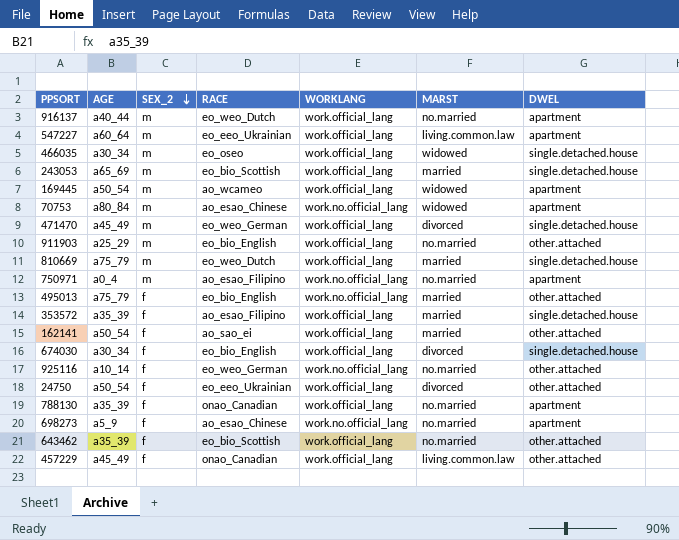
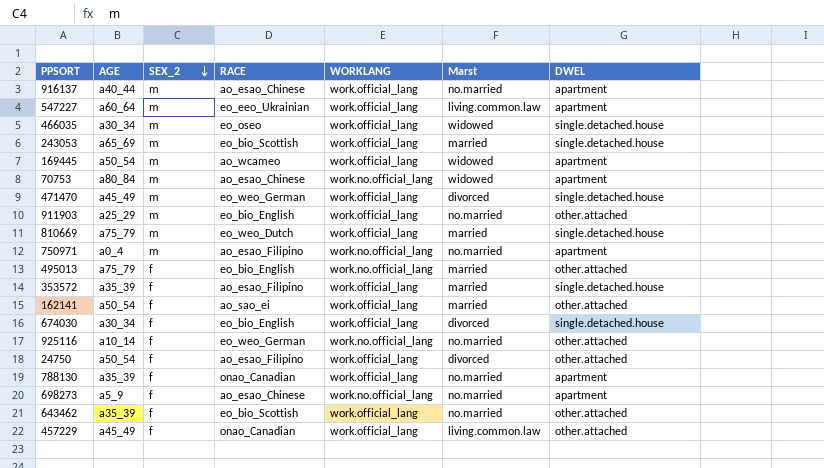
column name: MARST -> Marst
916137 | RACE: eo_weo_Dutch -> ao_esao_Chinese
24750 | RACE: eo_eeo_Ukrainian -> ao_esao_Filipino

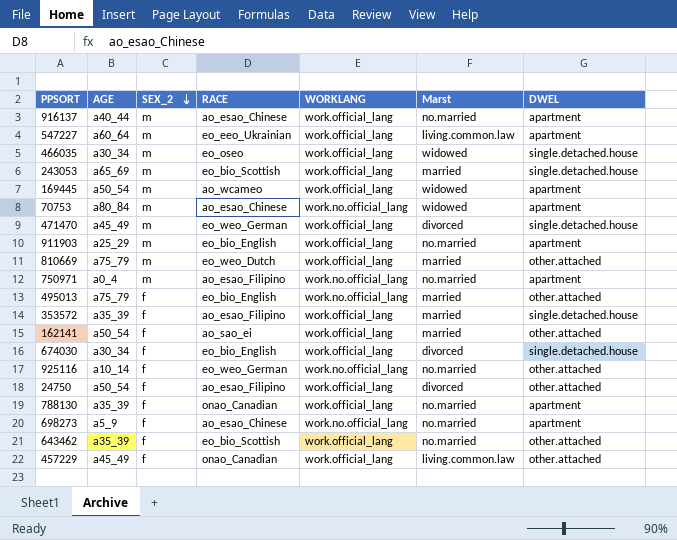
911903 | DWEL: other.attached -> apartment
810669 | DWEL: single.detached.house -> other.attached

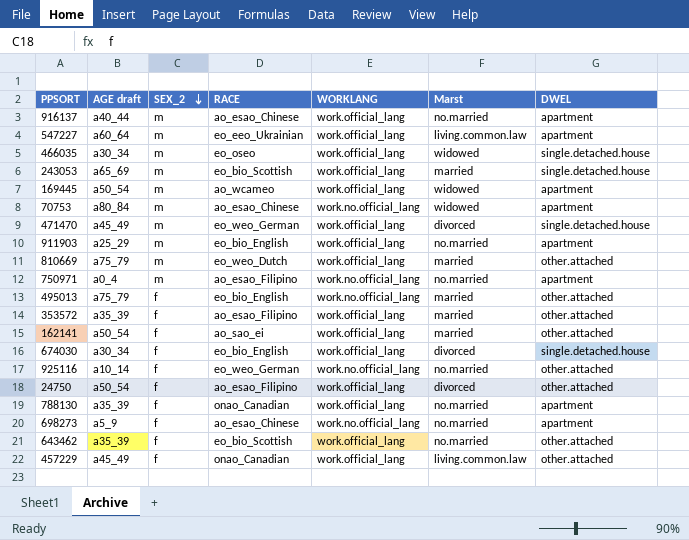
column name: AGE -> AGE draft
353572 | DWEL: single.detached.house -> other.attached

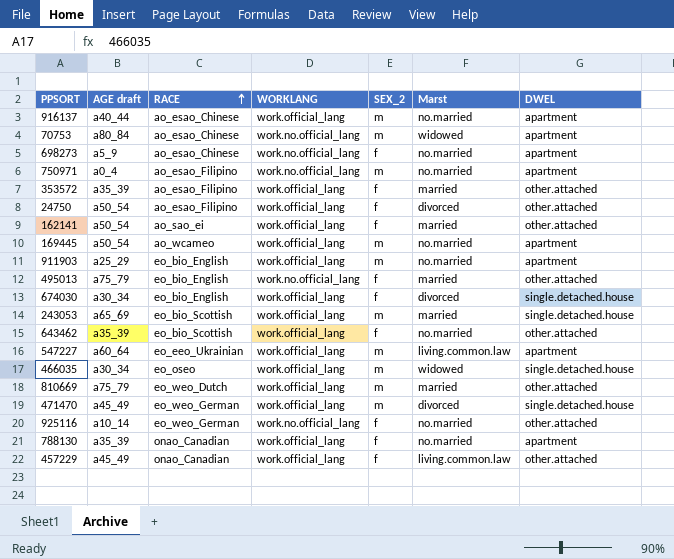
row order: SEX_2 descending -> RACE ascending
column SEX_2 | position: 3 -> 5
169445 | Marst: widowed -> no.married

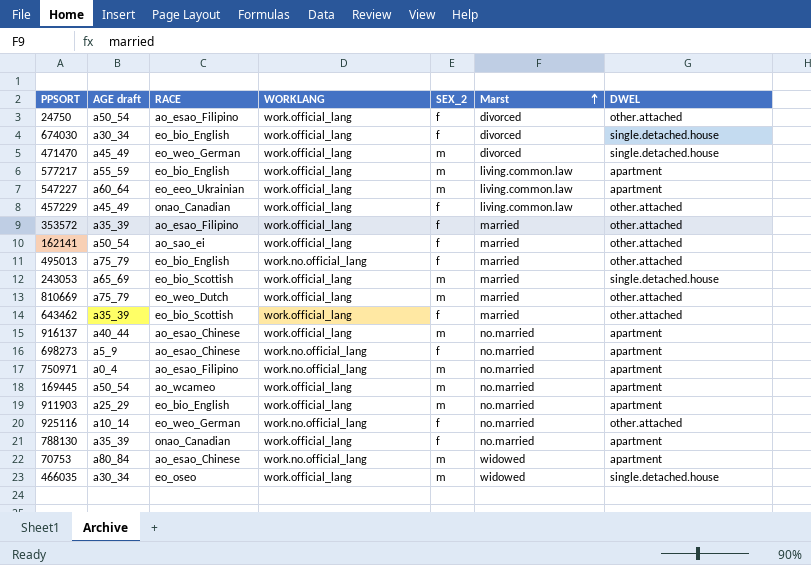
row order: RACE ascending -> Marst ascending
row 577217: none -> a55_59 | eo_bio_English | work.official_lang | m | living.common.law | apartment
643462 | Marst: no.married -> married

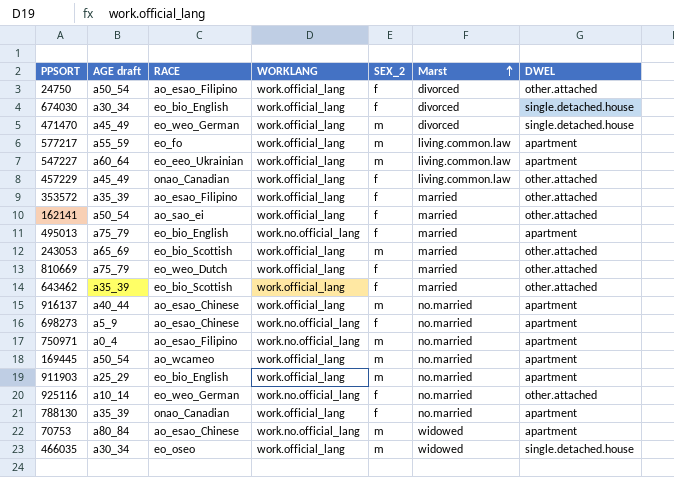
577217 | RACE: eo_bio_English -> eo_fo
495013 | DWEL: other.attached -> apartment
243053 | DWEL: single.detached.house -> other.attached
810669 | SEX_2: m -> f

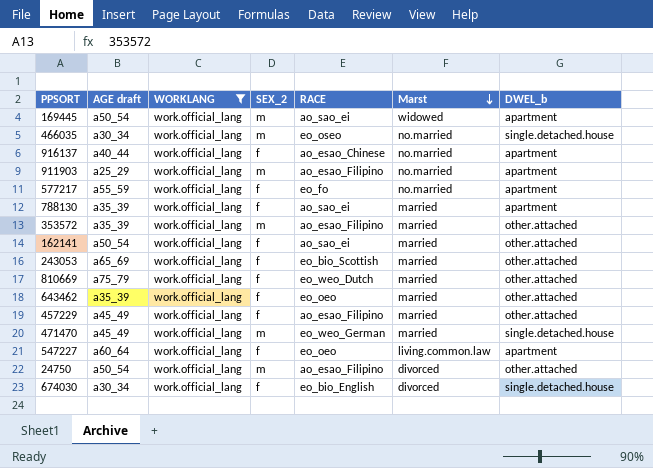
filter: none -> WORKLANG = work.official_lang
row order: Marst ascending -> Marst descending
column RACE | position: 3 -> 5
column name: DWEL -> DWEL_b
169445 | RACE: ao_wcameo -> ao_sao_ei
169445 | Marst: no.married -> widowed
466035 | Marst: widowed -> no.married
916137 | SEX_2: m -> f
911903 | RACE: eo_bio_English -> ao_esao_Filipino
577217 | SEX_2: m -> f
577217 | Marst: living.common.law -> no.married
788130 | RACE: onao_Canadian -> ao_sao_ei
788130 | Marst: no.married -> married
353572 | SEX_2: f -> m
243053 | SEX_2: m -> f
643462 | RACE: eo_bio_Scottish -> eo_oeo
457229 | RACE: onao_Canadian -> ao_esao_Filipino
457229 | Marst: living.common.law -> married
471470 | Marst: divorced -> married
547227 | SEX_2: m -> f
547227 | RACE: eo_eeo_Ukrainian -> eo_oeo
24750 | SEX_2: f -> m

